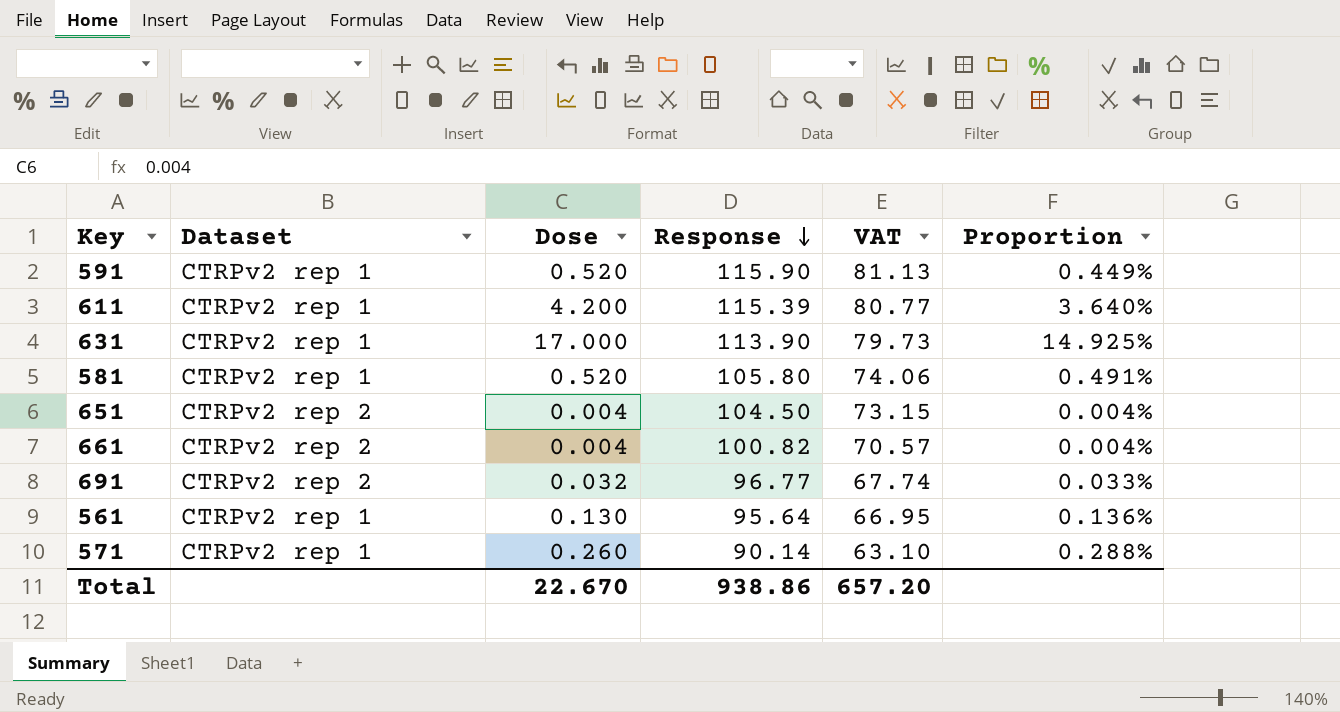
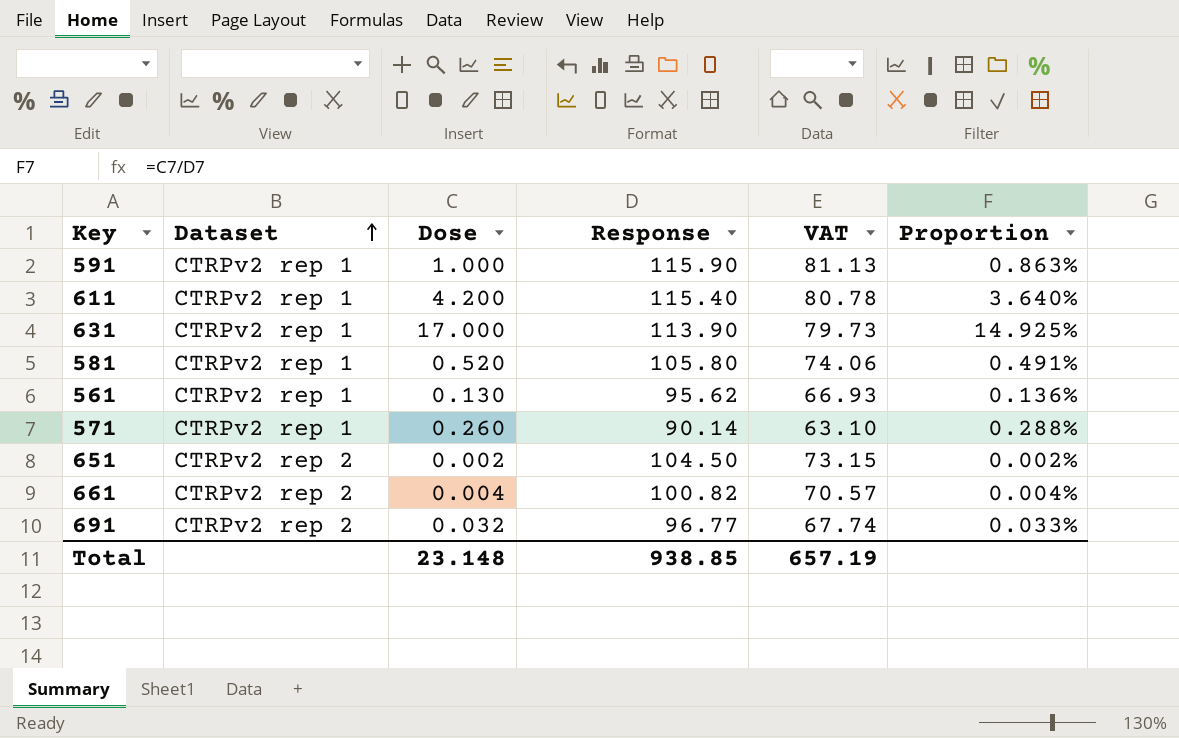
row order: Response descending -> Dataset ascending
591 | Dose: 0.520 -> 1.000
591 | Proportion: 0.449% -> 0.863%
611 | Response: 115.39 -> 115.40
611 | VAT: 80.77 -> 80.78
561 | Response: 95.64 -> 95.62
561 | VAT: 66.95 -> 66.93
651 | Dose: 0.004 -> 0.002
651 | Proportion: 0.004% -> 0.002%
Total | Dose: 22.670 -> 23.148
Total | Response: 938.86 -> 938.85
Total | VAT: 657.20 -> 657.19

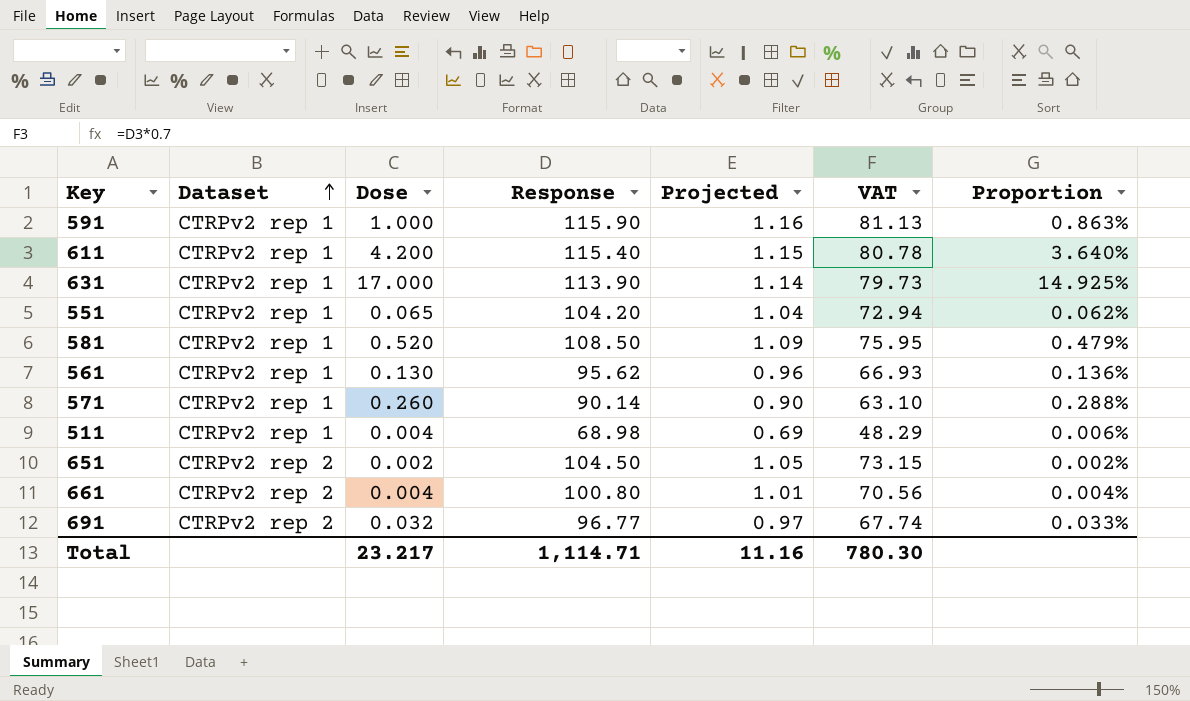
column Projected | formula: none -> [Response] * 0.01
row 551: none -> CTRPv2 rep 1 | 0.065 | 104.20 | 1.04 | 72.94 | 0.062%
581 | Response: 105.80 -> 108.50
581 | VAT: 74.06 -> 75.95
581 | Proportion: 0.491% -> 0.479%
row 511: none -> CTRPv2 rep 1 | 0.004 | 68.98 | 0.69 | 48.29 | 0.006%
661 | Response: 100.82 -> 100.80
661 | VAT: 70.57 -> 70.56
Total | Dose: 23.148 -> 23.217
Total | Response: 938.85 -> 1,114.71
Total | VAT: 657.19 -> 780.30

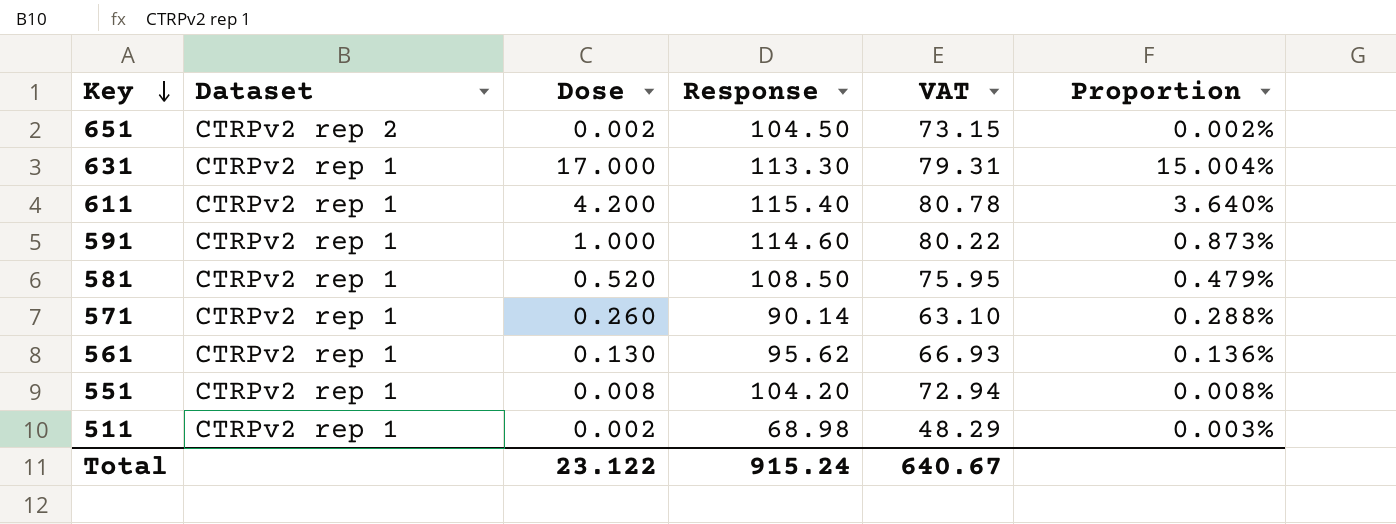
row order: Dataset ascending -> Key descending
column Projected | formula: [Response] * 0.01 -> none
row 661: CTRPv2 rep 2 | 0.004 | 100.80 | 1.01 | 70.56 | 0.004% -> none
row 691: CTRPv2 rep 2 | 0.032 | 96.77 | 0.97 | 67.74 | 0.033% -> none
631 | Response: 113.90 -> 113.30
631 | VAT: 79.73 -> 79.31
631 | Proportion: 14.925% -> 15.004%
591 | Response: 115.90 -> 114.60
591 | VAT: 81.13 -> 80.22
591 | Proportion: 0.863% -> 0.873%
551 | Dose: 0.065 -> 0.008
551 | Proportion: 0.062% -> 0.008%
511 | Dose: 0.004 -> 0.002
511 | Proportion: 0.006% -> 0.003%
Total | Dose: 23.217 -> 23.122
Total | Response: 1,114.71 -> 915.24
Total | VAT: 780.30 -> 640.67

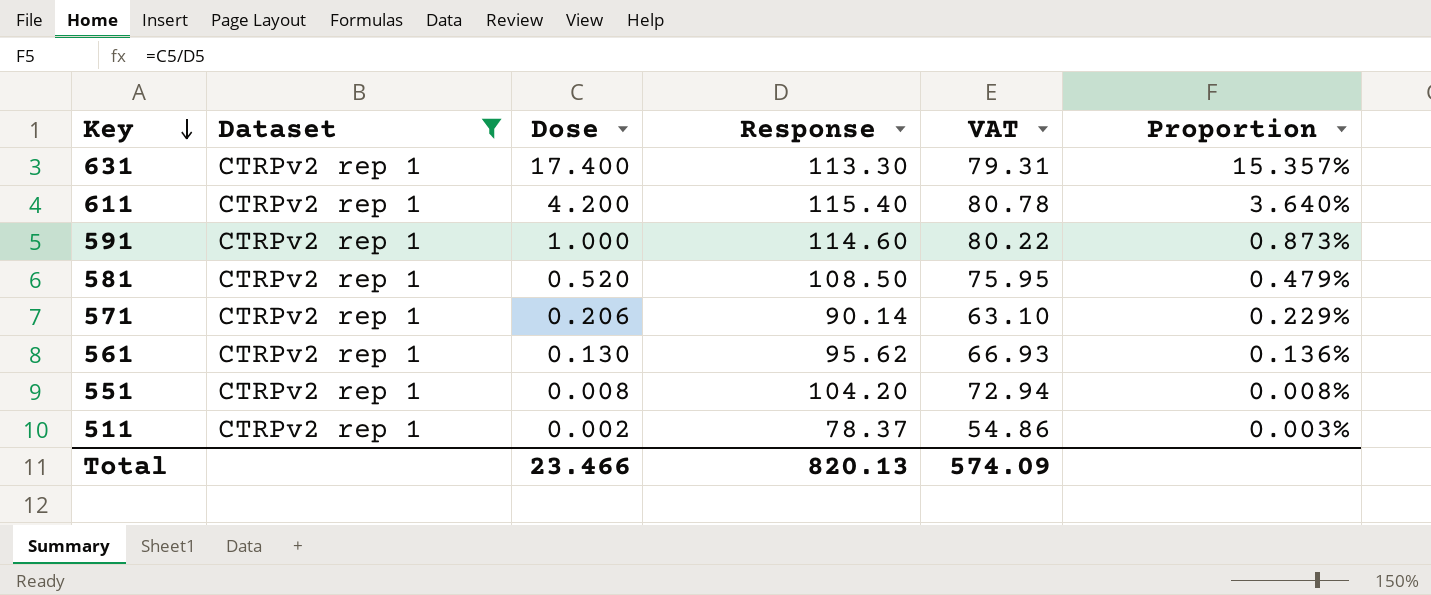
filter: none -> Dataset = CTRPv2 rep 1
631 | Dose: 17.000 -> 17.400
631 | Proportion: 15.004% -> 15.357%
571 | Dose: 0.260 -> 0.206
571 | Proportion: 0.288% -> 0.229%
511 | Response: 68.98 -> 78.37
511 | VAT: 48.29 -> 54.86
Total | Dose: 23.122 -> 23.466
Total | Response: 915.24 -> 820.13
Total | VAT: 640.67 -> 574.09

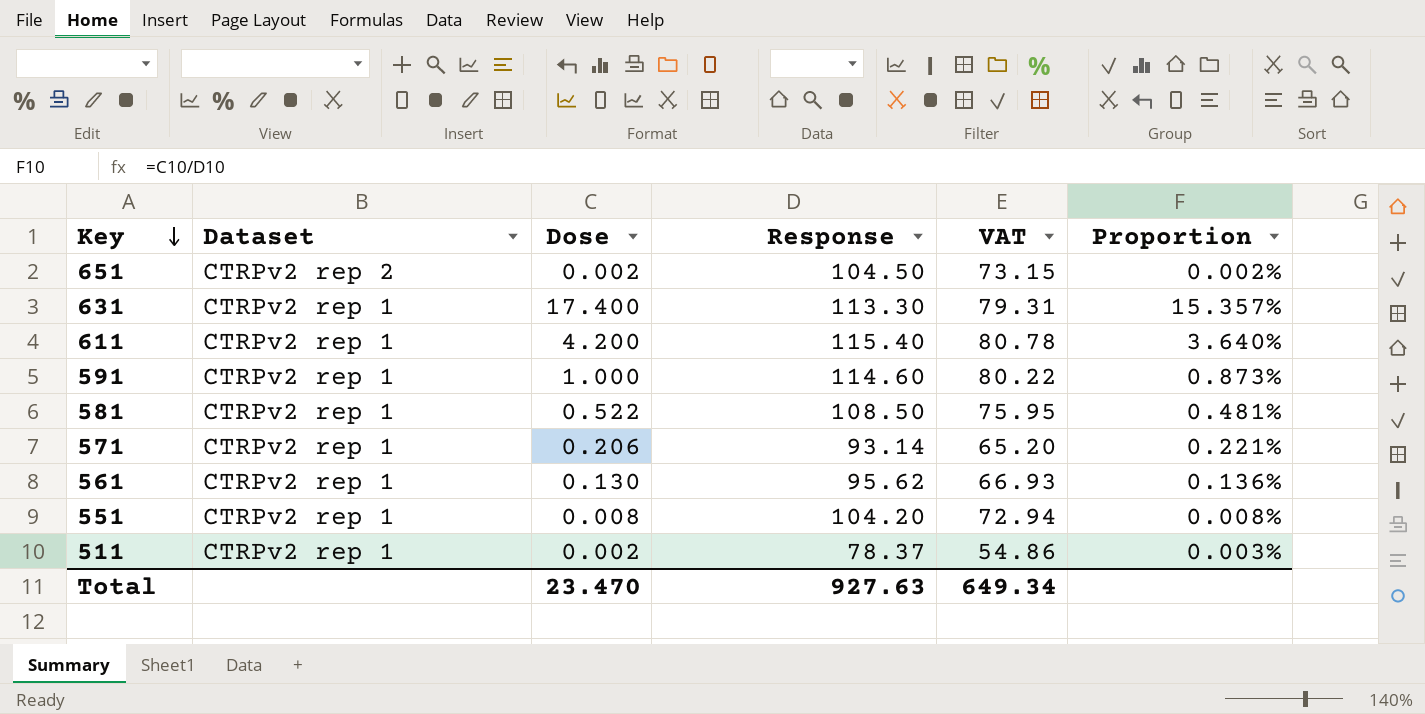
filter: Dataset = CTRPv2 rep 1 -> none
581 | Dose: 0.520 -> 0.522
581 | Proportion: 0.479% -> 0.481%
571 | Response: 90.14 -> 93.14
571 | VAT: 63.10 -> 65.20
571 | Proportion: 0.229% -> 0.221%
Total | Dose: 23.466 -> 23.470
Total | Response: 820.13 -> 927.63
Total | VAT: 574.09 -> 649.34

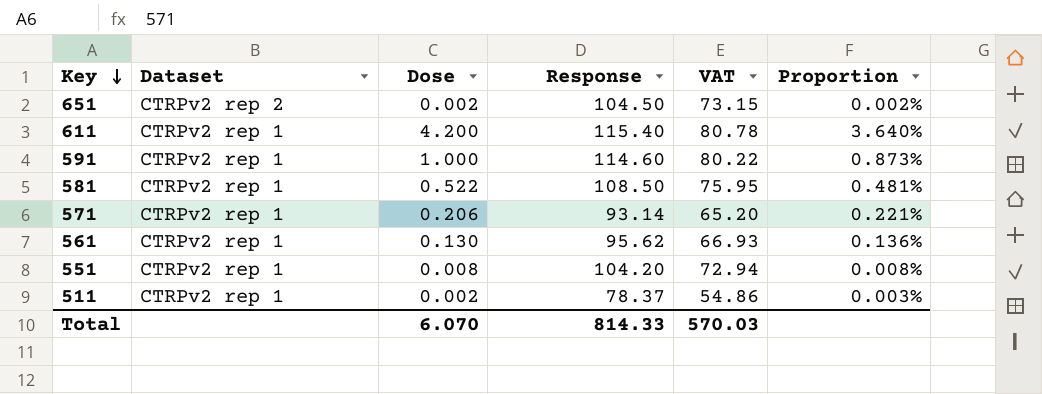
row 631: CTRPv2 rep 1 | 17.400 | 113.30 | 79.31 | 15.357% -> none
Total | Dose: 23.470 -> 6.070
Total | Response: 927.63 -> 814.33
Total | VAT: 649.34 -> 570.03

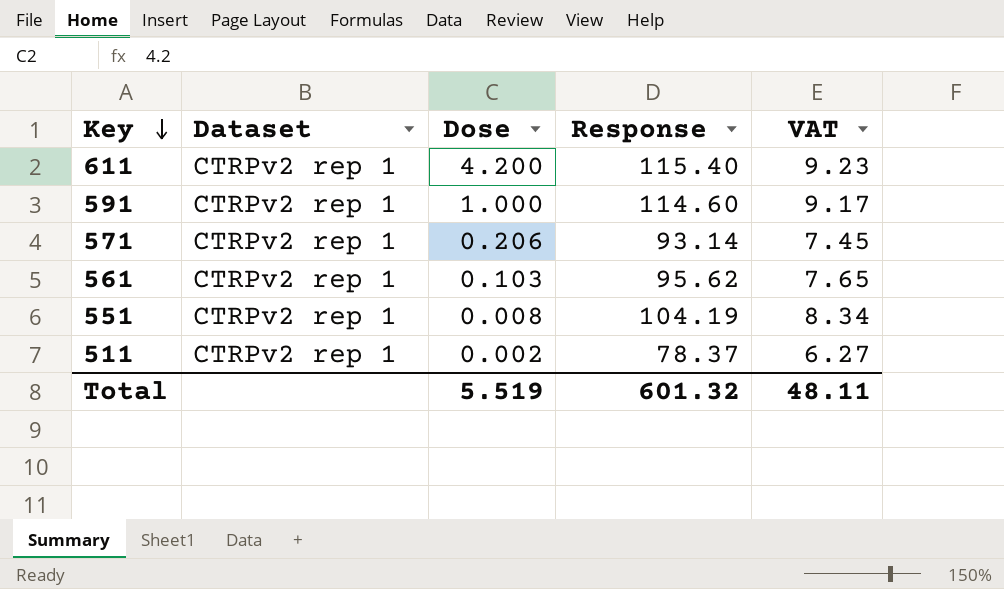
column Proportion | formula: [Dose] / [Response] -> none
column VAT | formula: [Response] * 0.7 -> [Response] * 0.08
row 651: CTRPv2 rep 2 | 0.002 | 104.50 | 73.15 | 0.002% -> none
row 581: CTRPv2 rep 1 | 0.522 | 108.50 | 75.95 | 0.481% -> none
561 | Dose: 0.130 -> 0.103
551 | Response: 104.20 -> 104.19
Total | Dose: 6.070 -> 5.519
Total | Response: 814.33 -> 601.32
Total | VAT: 570.03 -> 48.11

